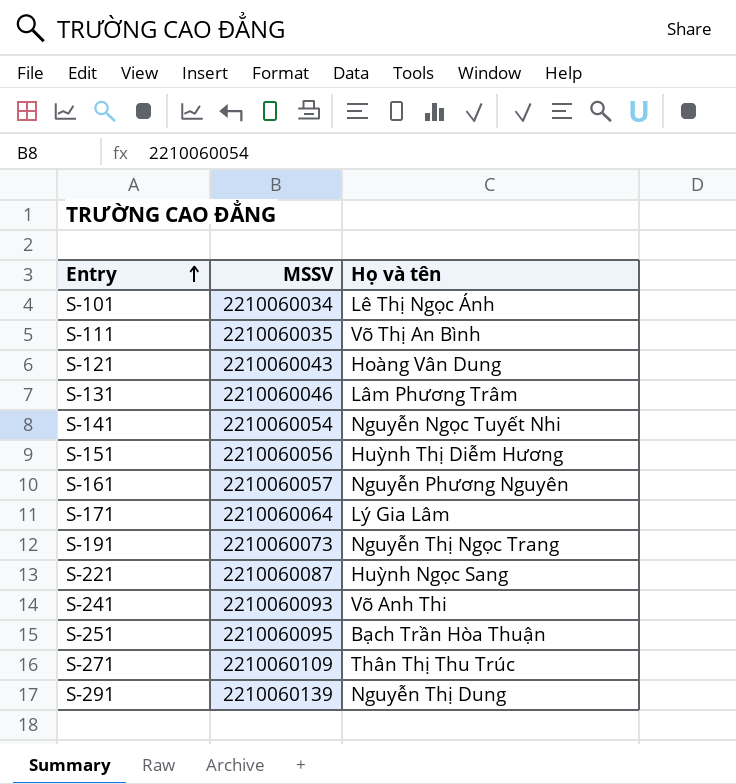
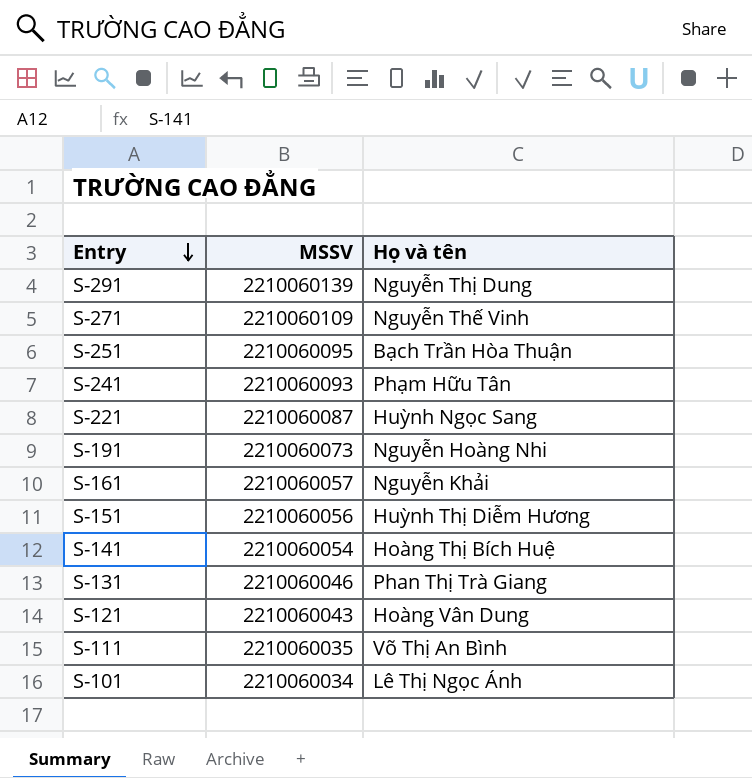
row order: Entry ascending -> Entry descending
row S-171: 2210060064 | Lý Gia Lâm -> none
S-271 | Họ và tên: Thân Thị Thu Trúc -> Nguyễn Thế Vinh
S-241 | Họ và tên: Võ Anh Thi -> Phạm Hữu Tân
S-191 | Họ và tên: Nguyễn Thị Ngọc Trang -> Nguyễn Hoàng Nhi
S-161 | Họ và tên: Nguyễn Phương Nguyên -> Nguyễn Khải
S-141 | Họ và tên: Nguyễn Ngọc Tuyết Nhi -> Hoàng Thị Bích Huệ
S-131 | Họ và tên: Lâm Phương Trâm -> Phan Thị Trà Giang

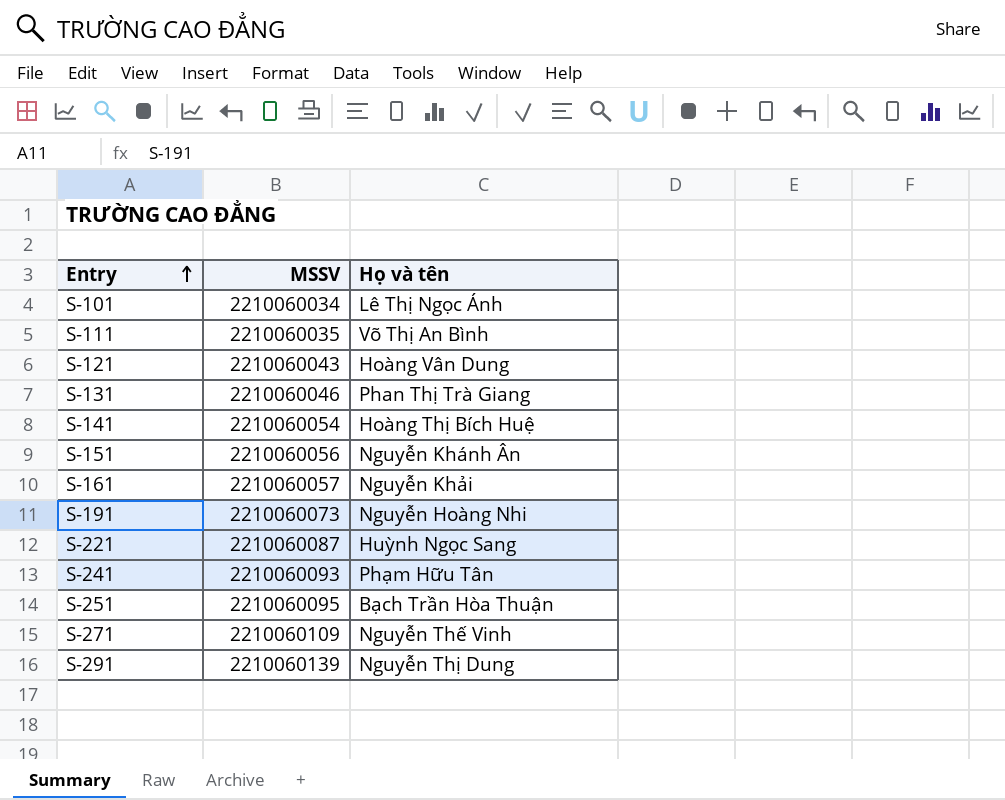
row order: Entry descending -> Entry ascending
S-151 | Họ và tên: Huỳnh Thị Diễm Hương -> Nguyễn Khánh Ân

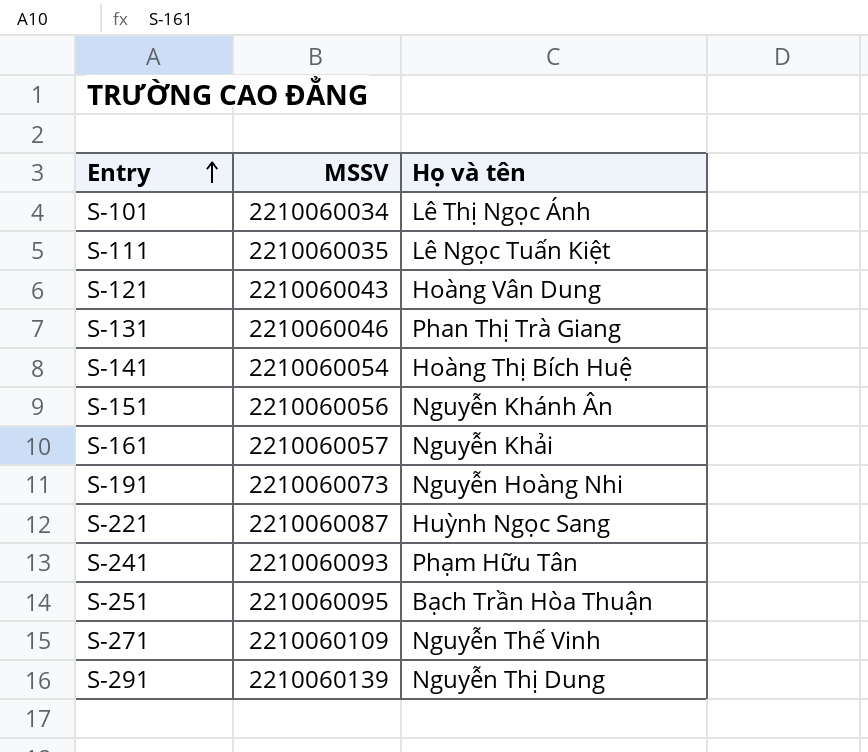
S-111 | Họ và tên: Võ Thị An Bình -> Lê Ngọc Tuấn Kiệt

